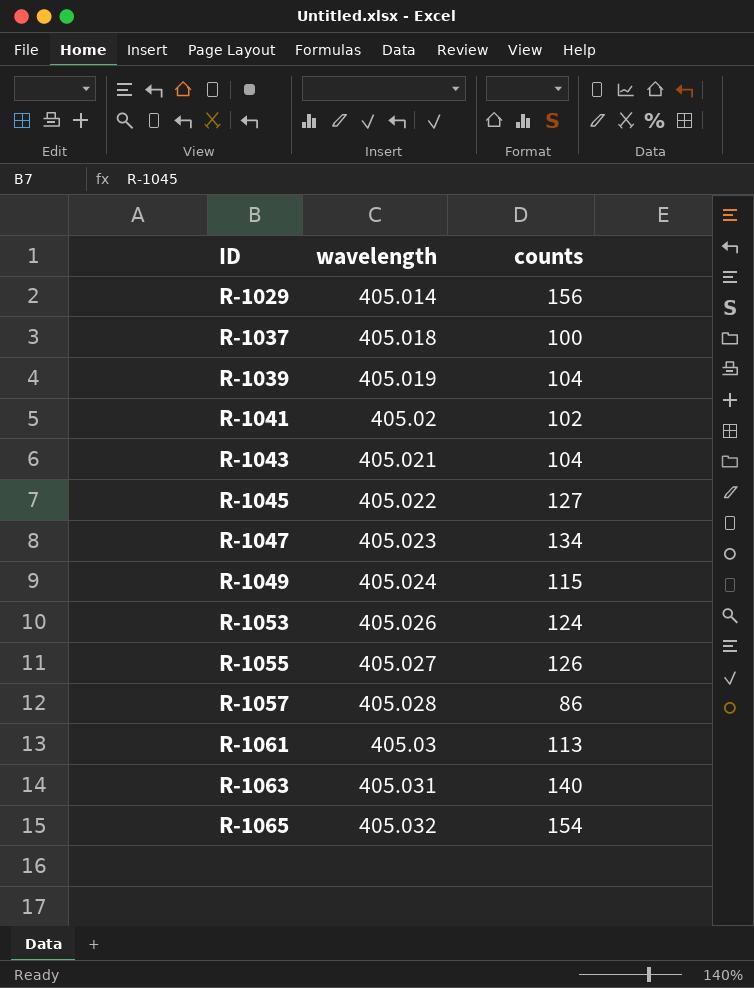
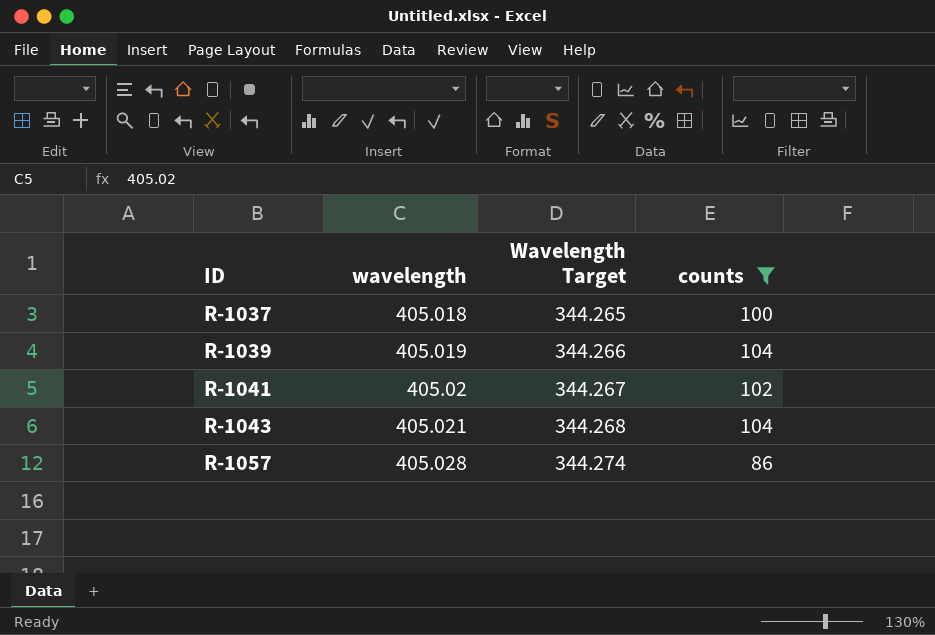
filter: none -> counts <= 104
column Wavelength Target | formula: none -> [wavelength] * 0.85

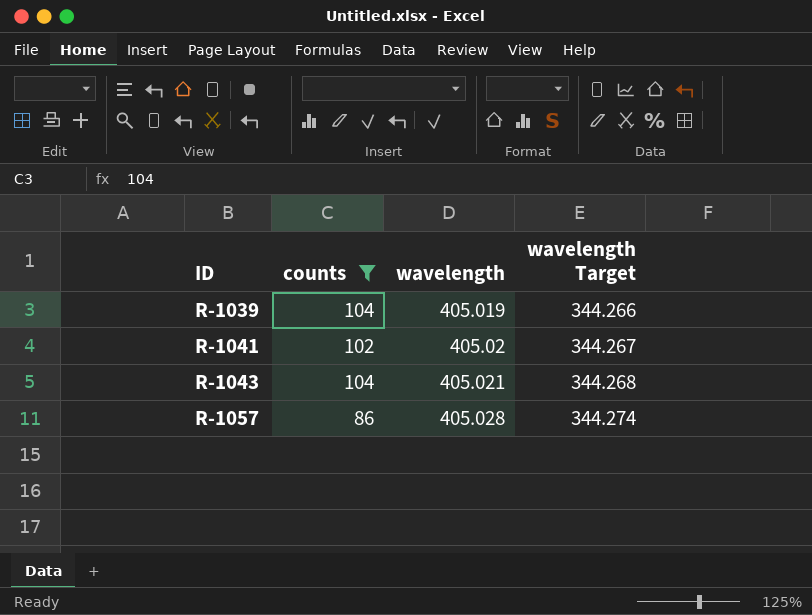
column counts | position: 4 -> 2
column name: Wavelength Target -> wavelength Target
row R-1037: 405.018 | 344.265 | 100 -> none

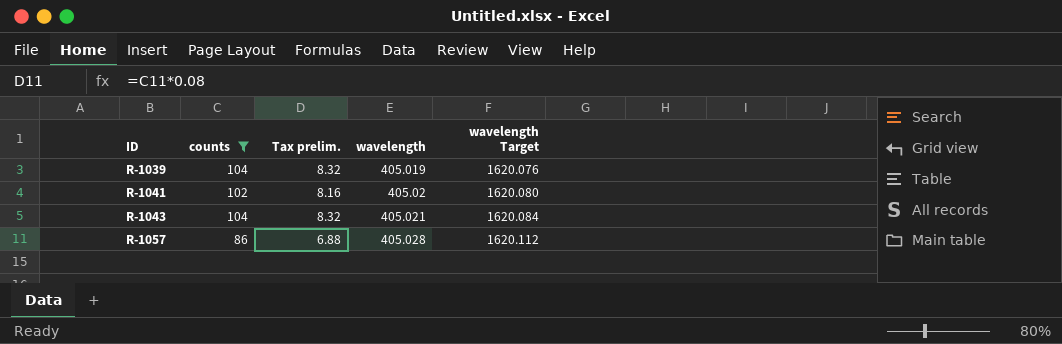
column Tax prelim. | formula: none -> [counts] * 0.08
column wavelength Target | formula: [wavelength] * 0.85 -> [wavelength] * 4

